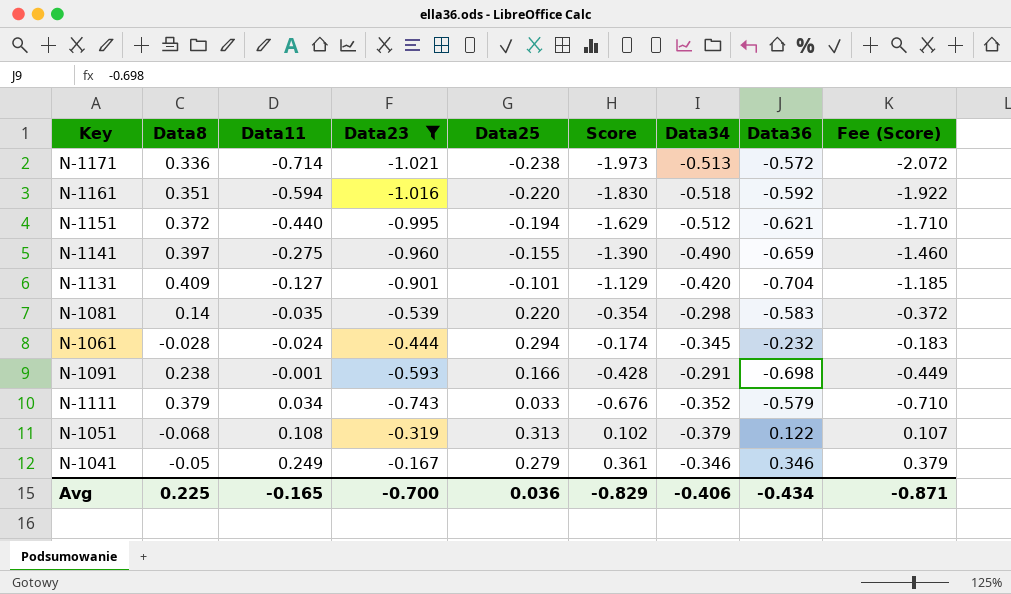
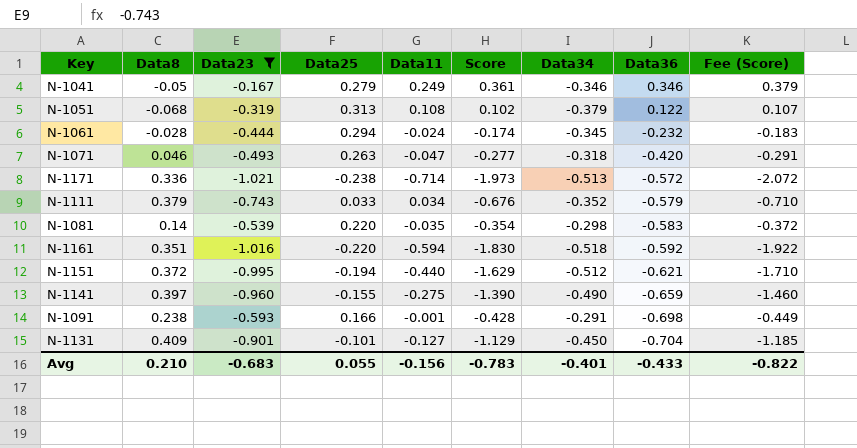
row order: Data11 ascending -> Data36 descending
column Data11 | position: 3 -> 5
row N-1071: none -> 0.046 | -0.493 | 0.263 | -0.047 | -0.277 | -0.318 | -0.420 | -0.291
N-1131 | Data34: -0.420 -> -0.450
Avg | Data8: 0.225 -> 0.210
Avg | Data23: -0.700 -> -0.683
Avg | Data25: 0.036 -> 0.055
Avg | Data11: -0.165 -> -0.156
Avg | Score: -0.829 -> -0.783
Avg | Data34: -0.406 -> -0.401
Avg | Data36: -0.434 -> -0.433
Avg | Fee (Score): -0.871 -> -0.822

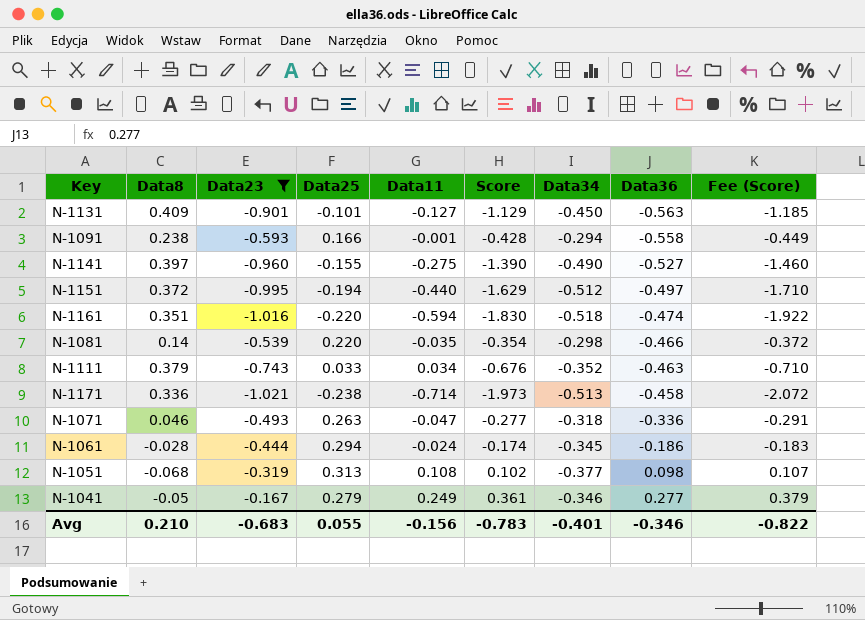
row order: Data36 descending -> Data36 ascending
N-1131 | Data36: -0.704 -> -0.563
N-1091 | Data34: -0.291 -> -0.294
N-1091 | Data36: -0.698 -> -0.558
N-1141 | Data36: -0.659 -> -0.527
N-1151 | Data36: -0.621 -> -0.497
N-1161 | Data36: -0.592 -> -0.474
N-1081 | Data36: -0.583 -> -0.466
N-1111 | Data36: -0.579 -> -0.463
N-1171 | Data36: -0.572 -> -0.458
N-1071 | Data36: -0.420 -> -0.336
N-1061 | Data36: -0.232 -> -0.186
N-1051 | Data34: -0.379 -> -0.377
N-1051 | Data36: 0.122 -> 0.098
N-1041 | Data36: 0.346 -> 0.277
Avg | Data36: -0.433 -> -0.346

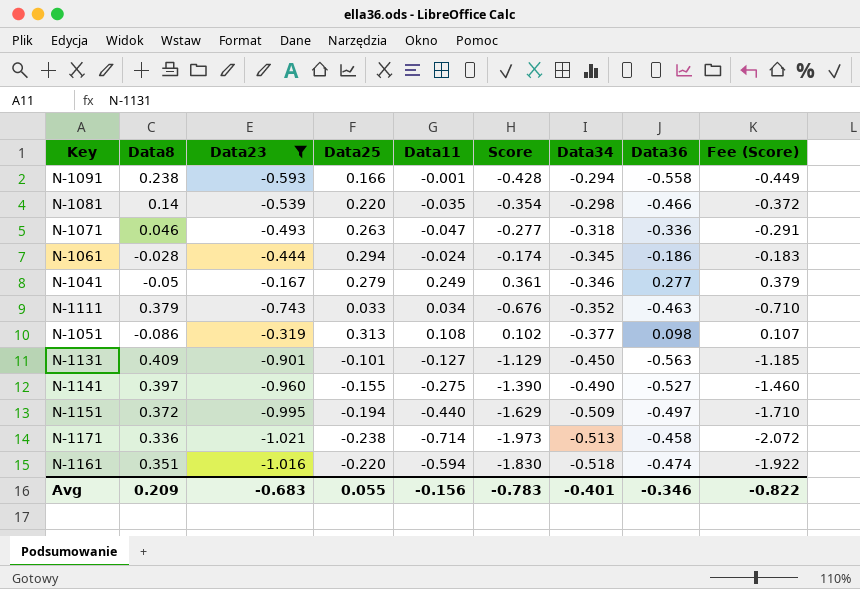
row order: Data36 ascending -> Data34 descending
N-1051 | Data8: -0.068 -> -0.086
N-1151 | Data34: -0.512 -> -0.509
Avg | Data8: 0.210 -> 0.209

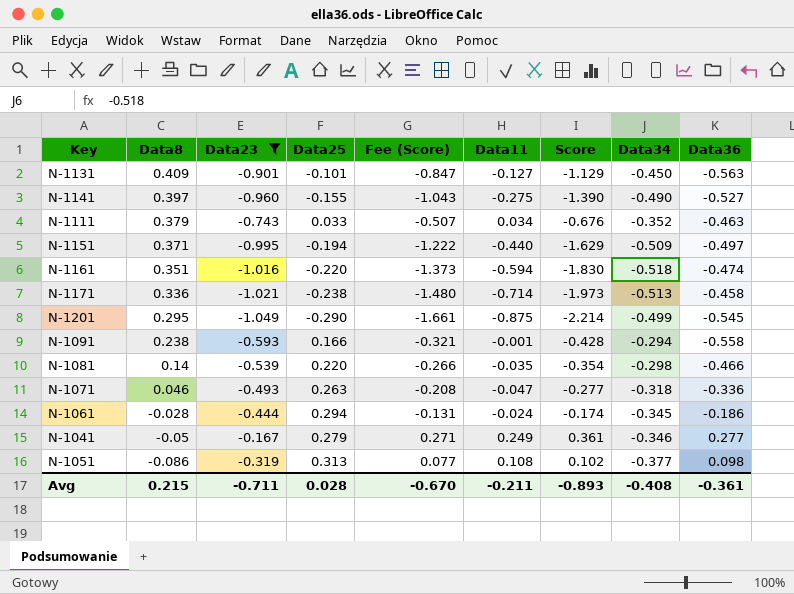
row order: Data34 descending -> Data8 descending
column Fee (Score) | formula: [Score] * 1.05 -> [Score] * 0.75
column Fee (Score) | position: 9 -> 5
N-1151 | Data8: 0.372 -> 0.371
row N-1201: none -> 0.295 | -1.049 | -0.290 | -1.661 | -0.875 | -2.214 | -0.499 | -0.545
Avg | Data8: 0.209 -> 0.215
Avg | Data23: -0.683 -> -0.711
Avg | Data25: 0.055 -> 0.028
Avg | Fee (Score): -0.822 -> -0.670
Avg | Data11: -0.156 -> -0.211
Avg | Score: -0.783 -> -0.893
Avg | Data34: -0.401 -> -0.408
Avg | Data36: -0.346 -> -0.361

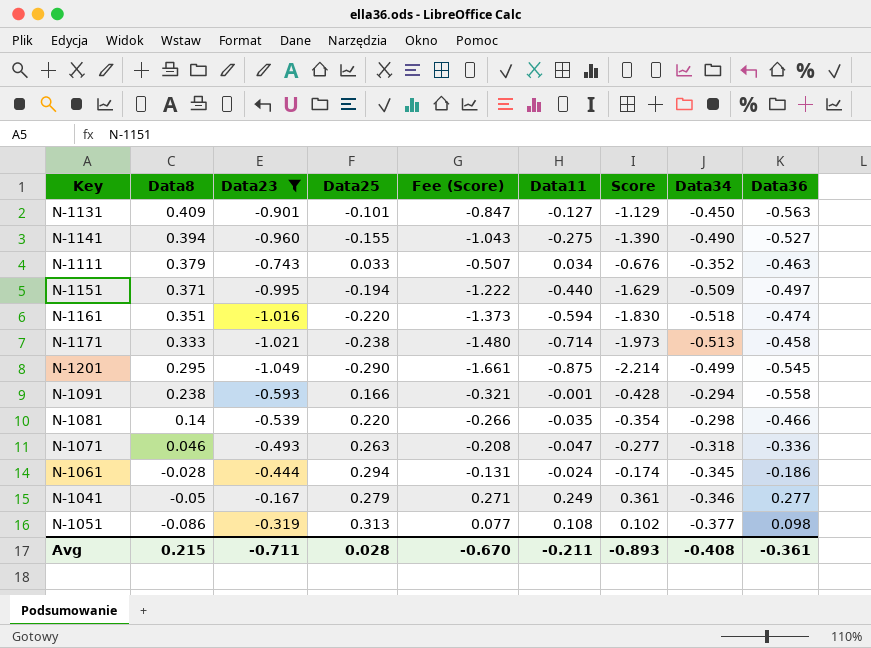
N-1141 | Data8: 0.397 -> 0.394
N-1171 | Data8: 0.336 -> 0.333

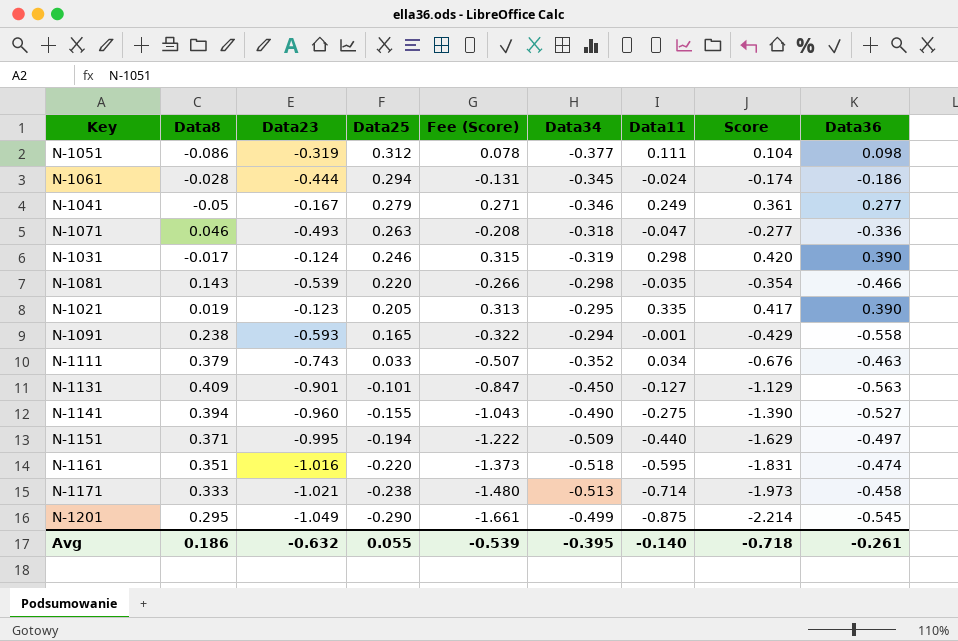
filter: Data23 <= -0.167 -> none
row order: Data8 descending -> Data25 descending
column Data34 | position: 8 -> 6
N-1051 | Data25: 0.313 -> 0.312
N-1051 | Fee (Score): 0.077 -> 0.078
N-1051 | Data11: 0.108 -> 0.111
N-1051 | Score: 0.102 -> 0.104
N-1081 | Data8: 0.14 -> 0.143
N-1091 | Data25: 0.166 -> 0.165
N-1091 | Fee (Score): -0.321 -> -0.322
N-1091 | Score: -0.428 -> -0.429
N-1161 | Data11: -0.594 -> -0.595
N-1161 | Score: -1.830 -> -1.831
Avg | Data8: 0.215 -> 0.186
Avg | Data23: -0.711 -> -0.632
Avg | Data25: 0.028 -> 0.055
Avg | Fee (Score): -0.670 -> -0.539
Avg | Data34: -0.408 -> -0.395
Avg | Data11: -0.211 -> -0.140
Avg | Score: -0.893 -> -0.718
Avg | Data36: -0.361 -> -0.261

